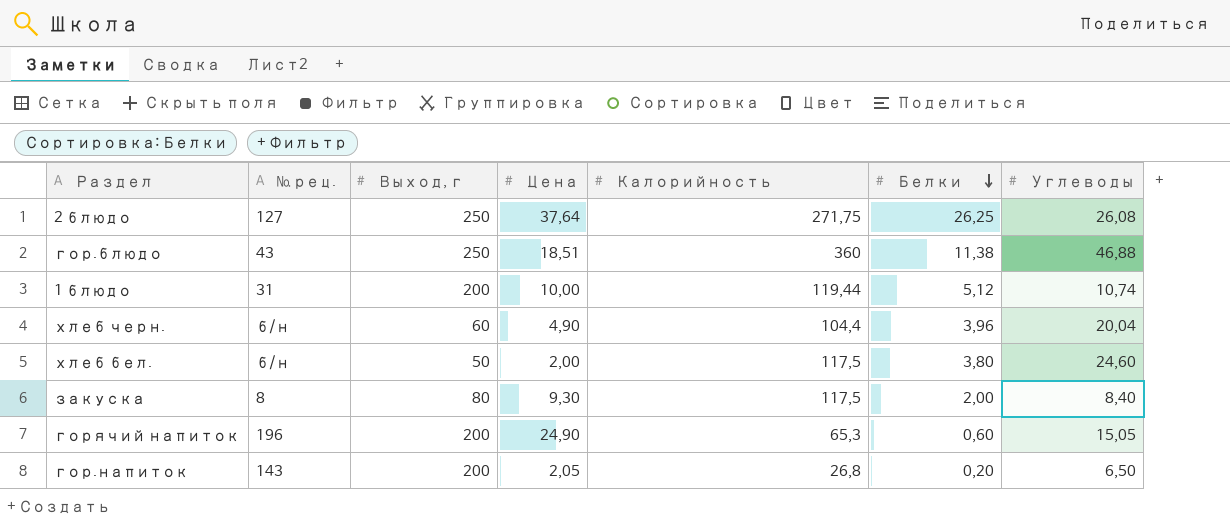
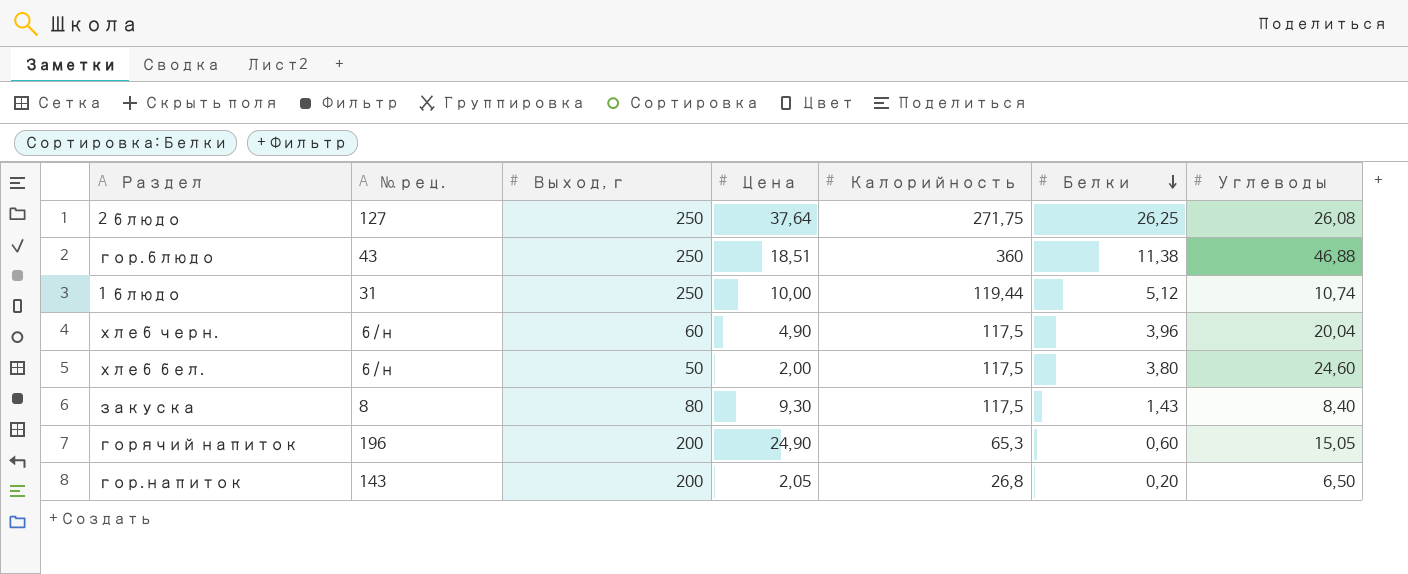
1 блюдо | Выход, г: 200 -> 250
хлеб черн. | Калорийность: 104,4 -> 117,5
закуска | Белки: 2,00 -> 1,43

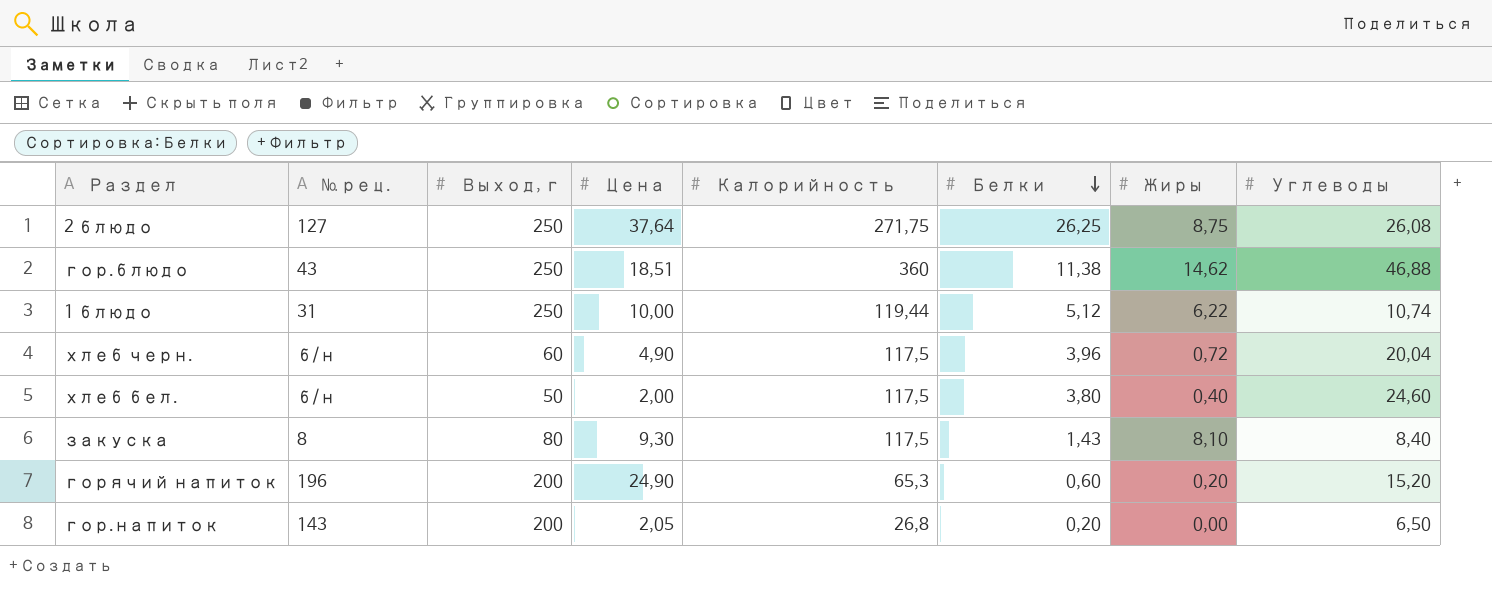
column Жиры | position: none -> 7
горячий напиток | Углеводы: 15,05 -> 15,20

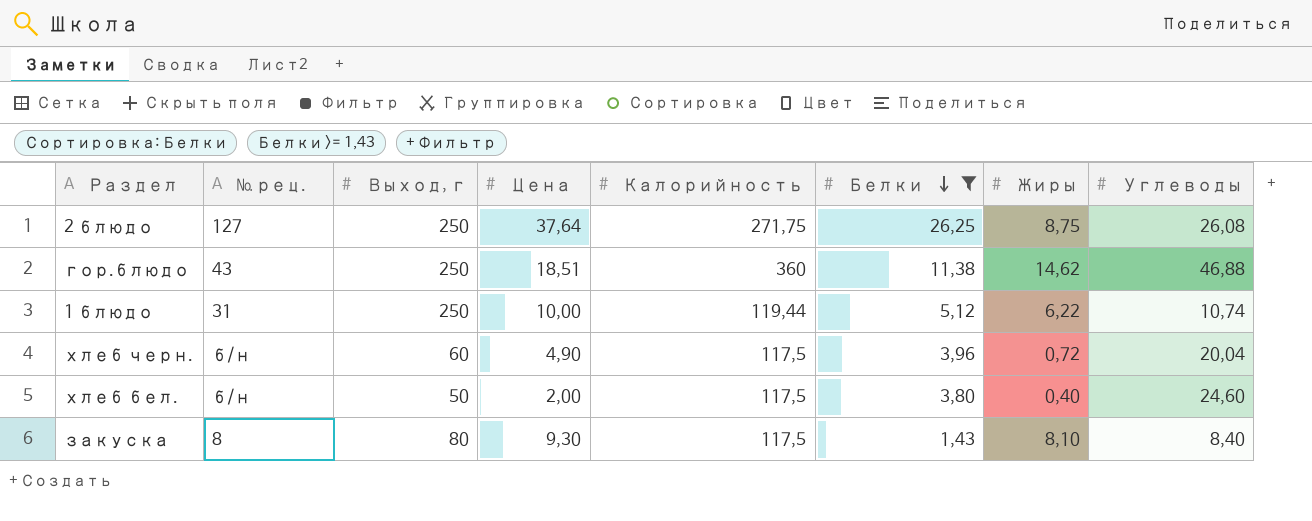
filter: none -> Белки >= 1,43

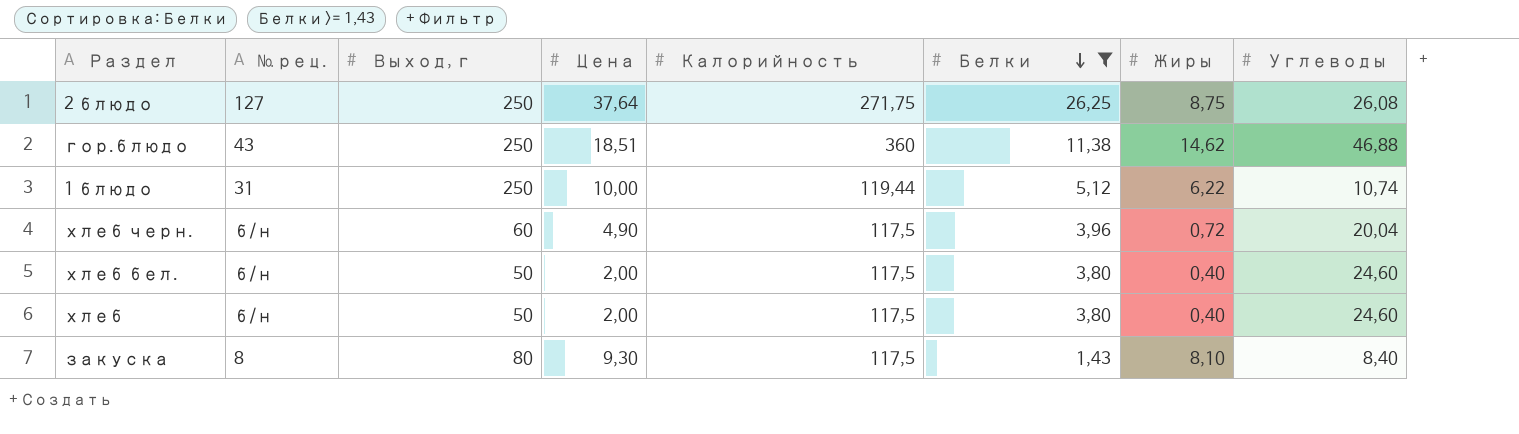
row хлеб: none -> б/н | 50 | 2,00 | 117,5 | 3,80 | 0,40 | 24,60

